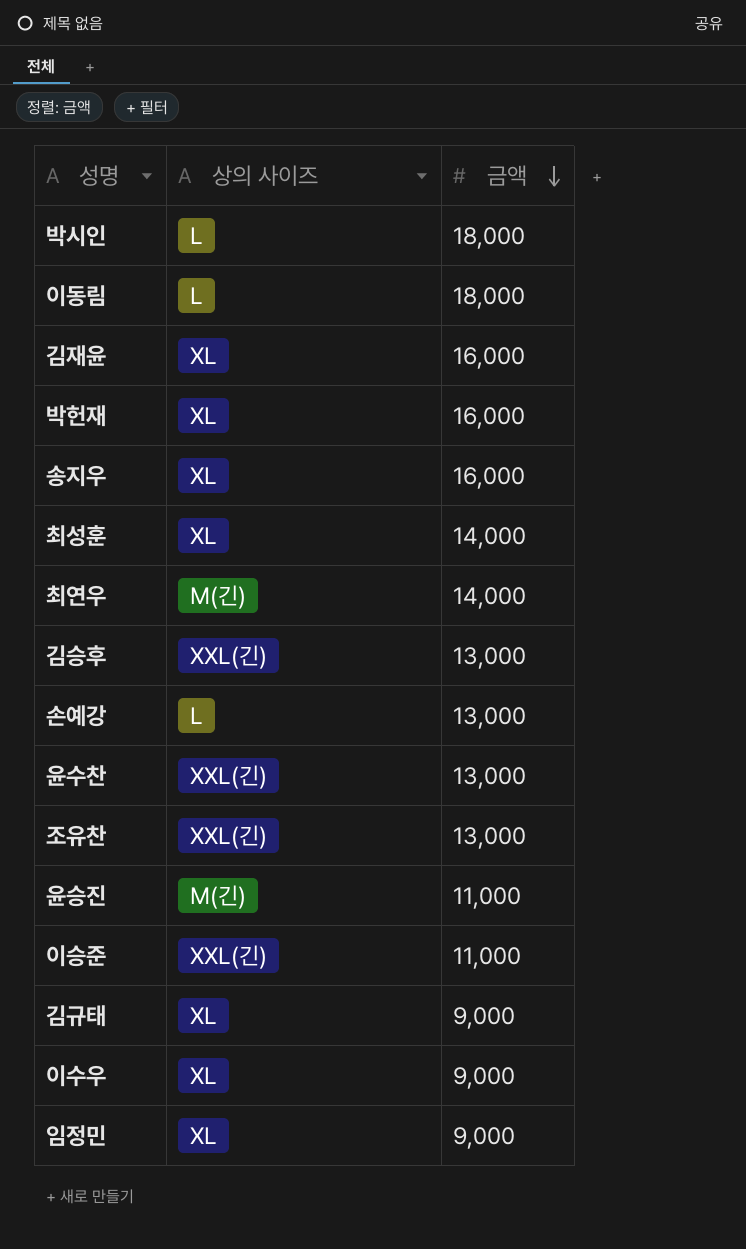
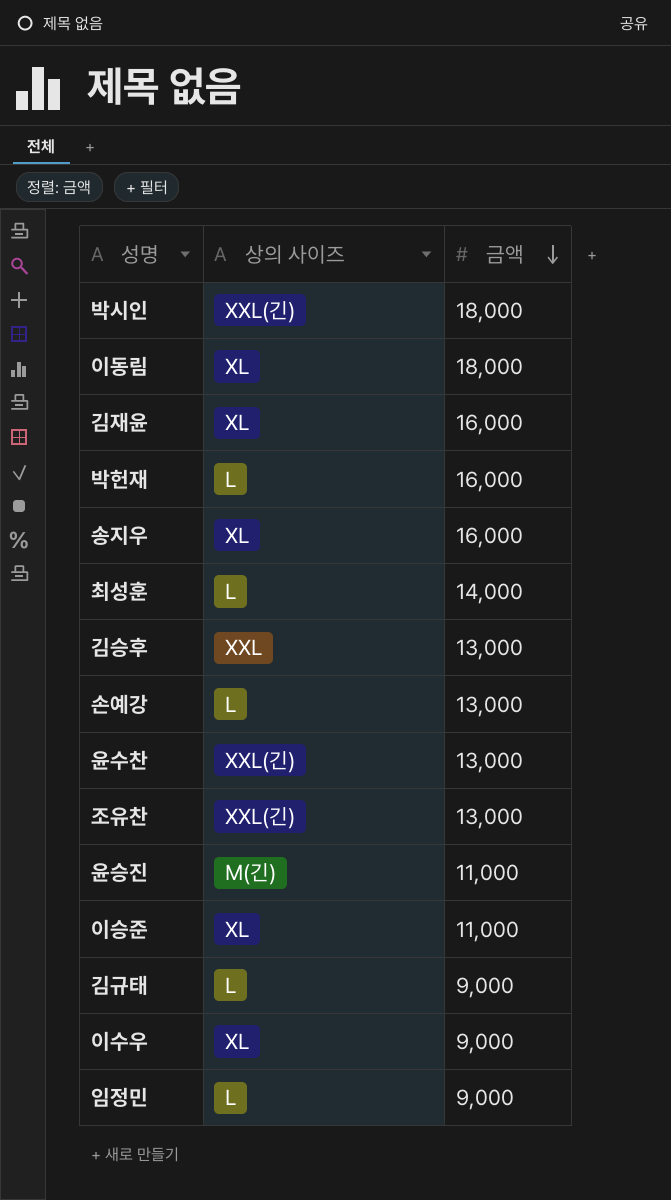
row 최연우: M(긴) | 14,000 -> none
박시인 | 상의 사이즈: L -> XXL(긴)
이동림 | 상의 사이즈: L -> XL
박헌재 | 상의 사이즈: XL -> L
최성훈 | 상의 사이즈: XL -> L
김승후 | 상의 사이즈: XXL(긴) -> XXL
이승준 | 상의 사이즈: XXL(긴) -> XL
김규태 | 상의 사이즈: XL -> L
임정민 | 상의 사이즈: XL -> L

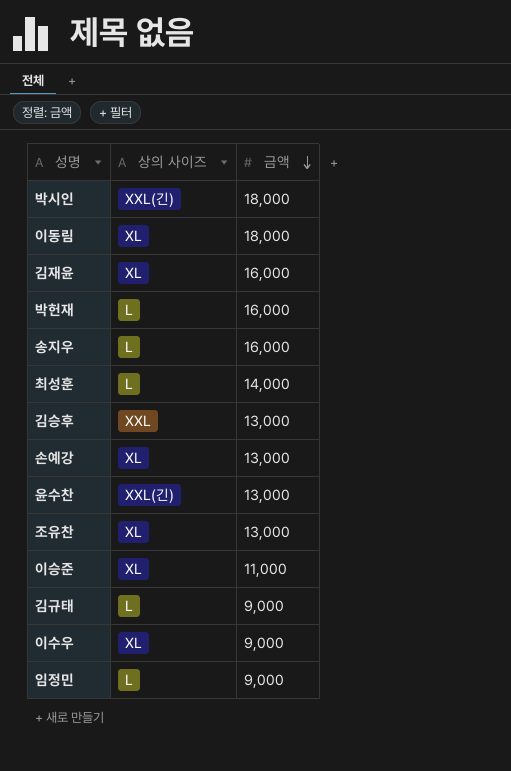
row 윤승진: M(긴) | 11,000 -> none
송지우 | 상의 사이즈: XL -> L
손예강 | 상의 사이즈: L -> XL
조유찬 | 상의 사이즈: XXL(긴) -> XL

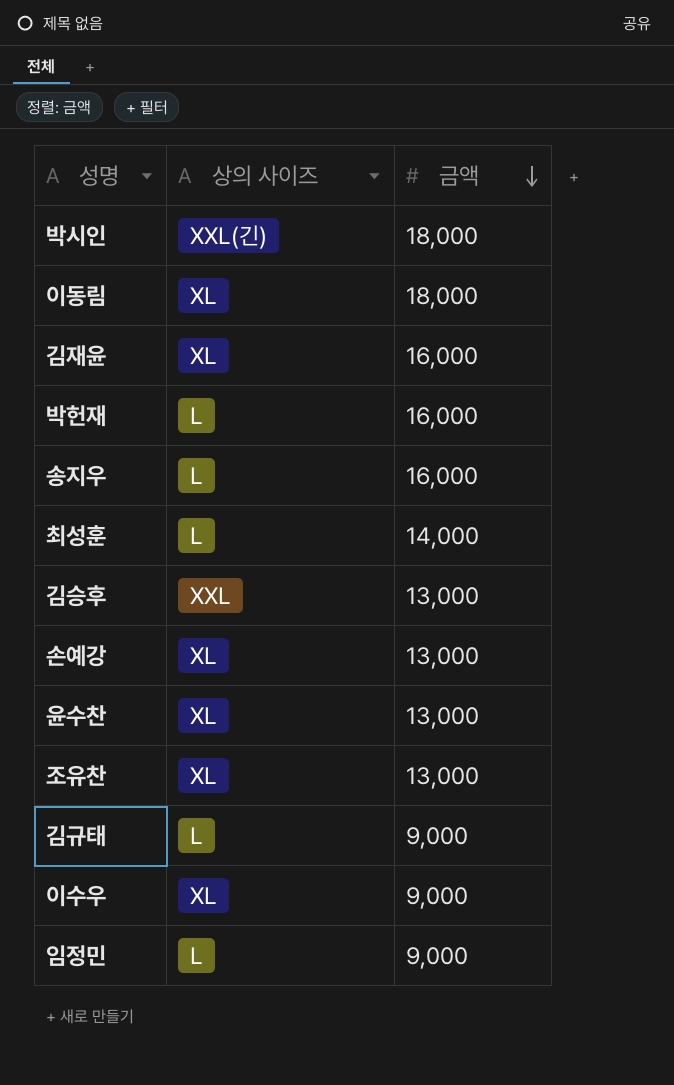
row 이승준: XL | 11,000 -> none
윤수찬 | 상의 사이즈: XXL(긴) -> XL

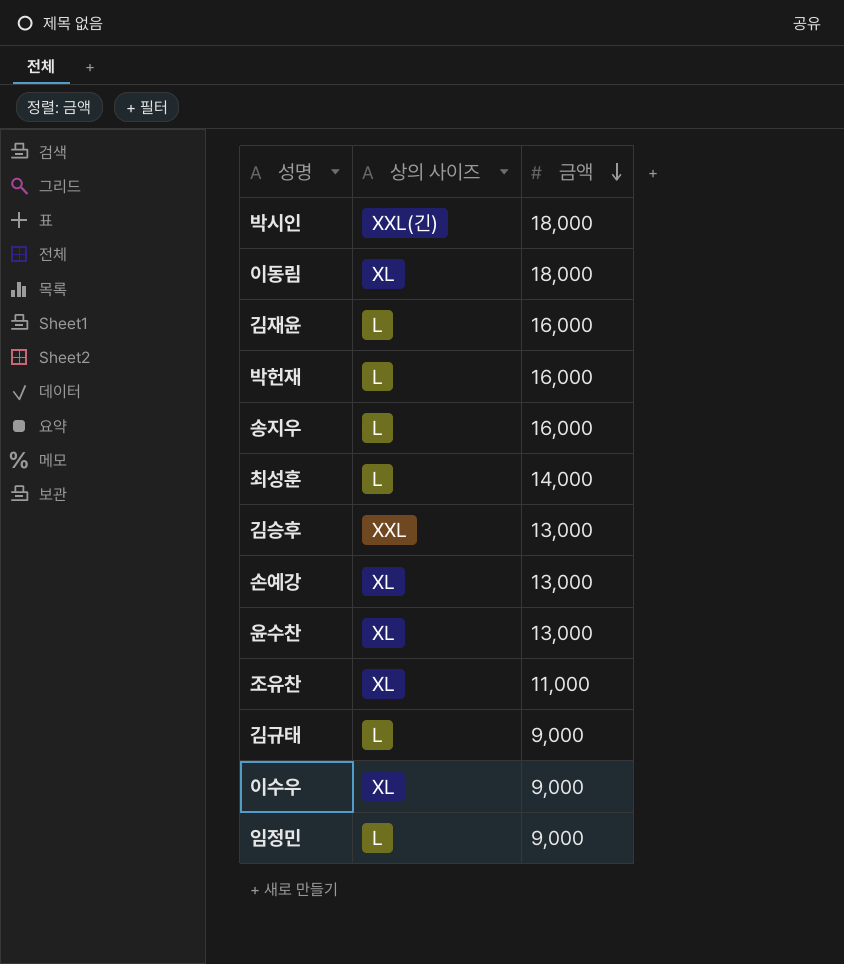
김재윤 | 상의 사이즈: XL -> L
조유찬 | 금액: 13,000 -> 11,000

